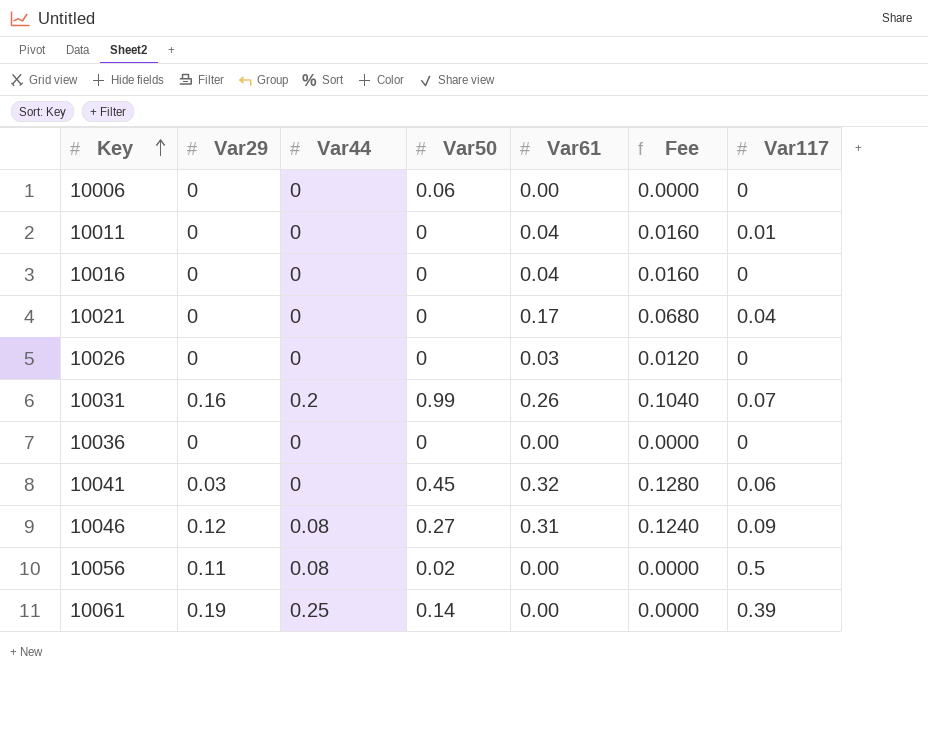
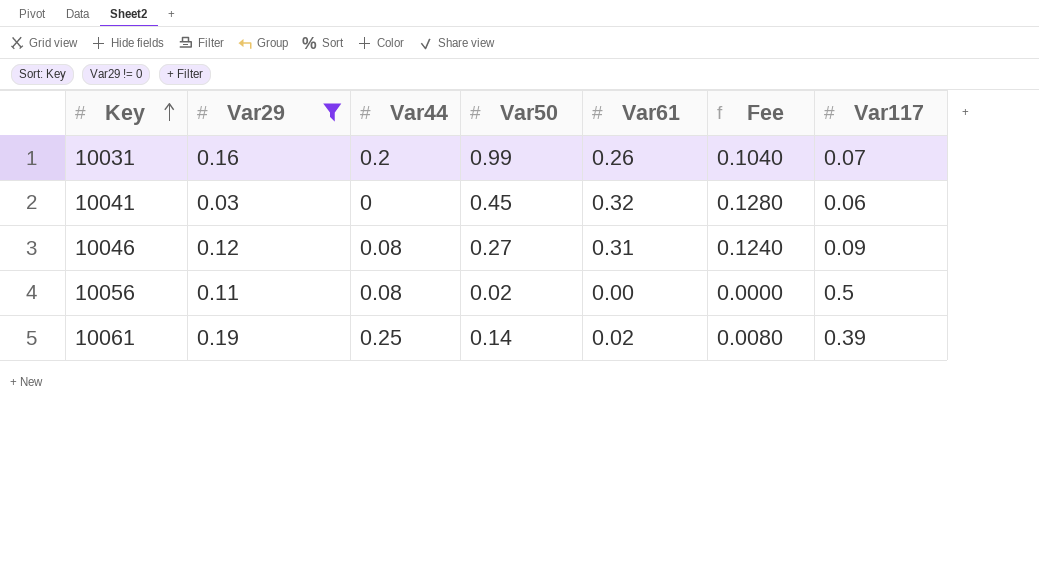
filter: none -> Var29 != 0
10061 | Var61: 0.00 -> 0.02
10061 | Fee: 0.0000 -> 0.0080

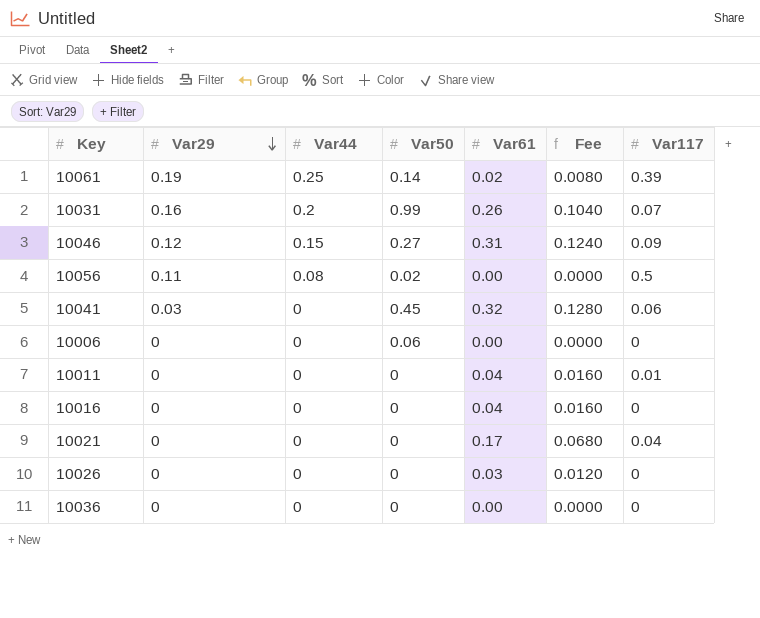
filter: Var29 != 0 -> none
row order: Key ascending -> Var29 descending
10046 | Var44: 0.08 -> 0.15

